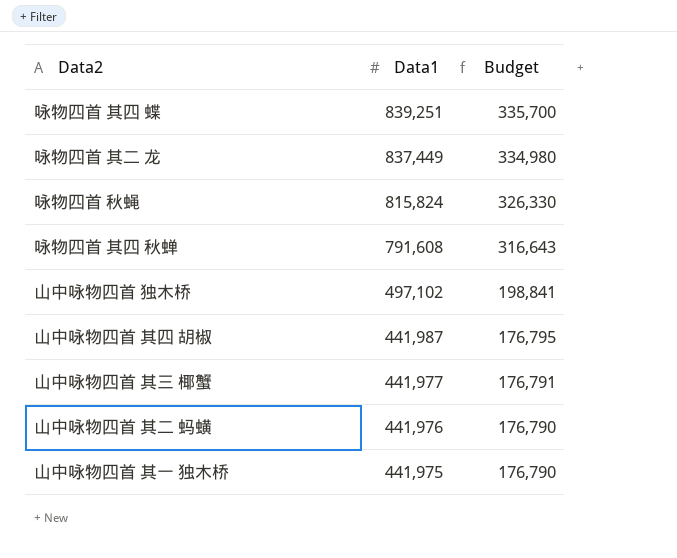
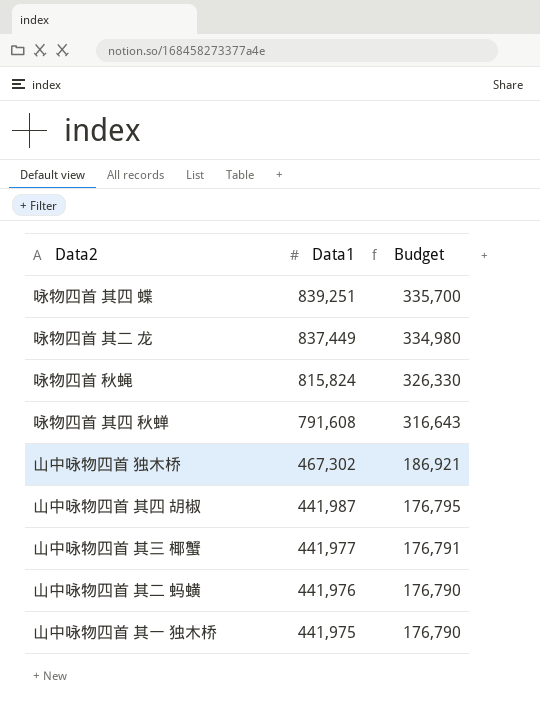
山中咏物四首 独木桥 | Data1: 497,102 -> 467,302
山中咏物四首 独木桥 | Budget: 198,841 -> 186,921

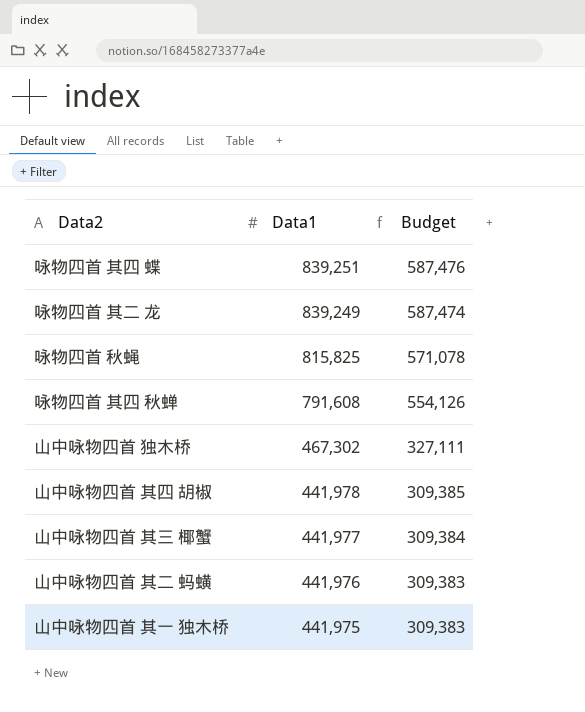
column Budget | formula: [Data1] * 0.4 -> [Data1] * 0.7
咏物四首 其二 龙 | Data1: 837,449 -> 839,249
咏物四首 秋蝇 | Data1: 815,824 -> 815,825
山中咏物四首 其四 胡椒 | Data1: 441,987 -> 441,978

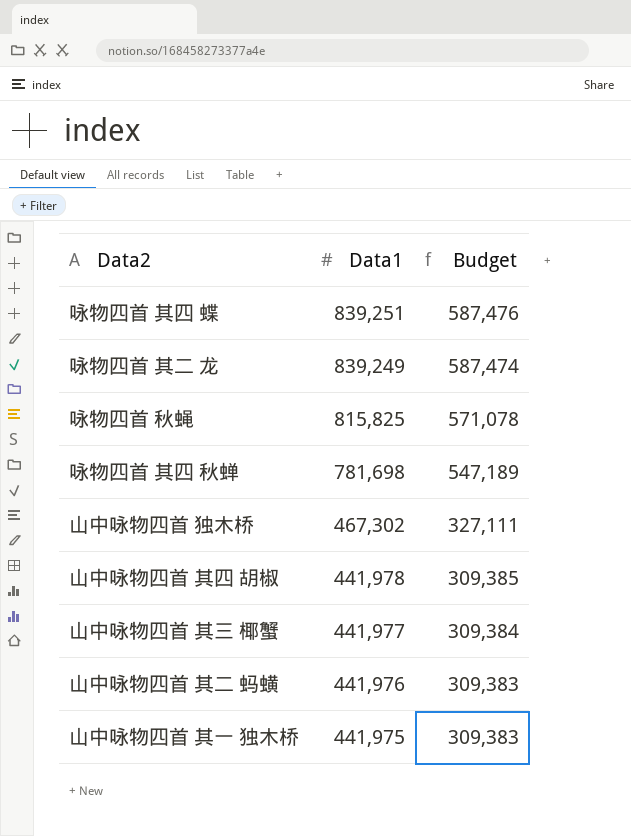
咏物四首 其四 秋蝉 | Data1: 791,608 -> 781,698
咏物四首 其四 秋蝉 | Budget: 554,126 -> 547,189

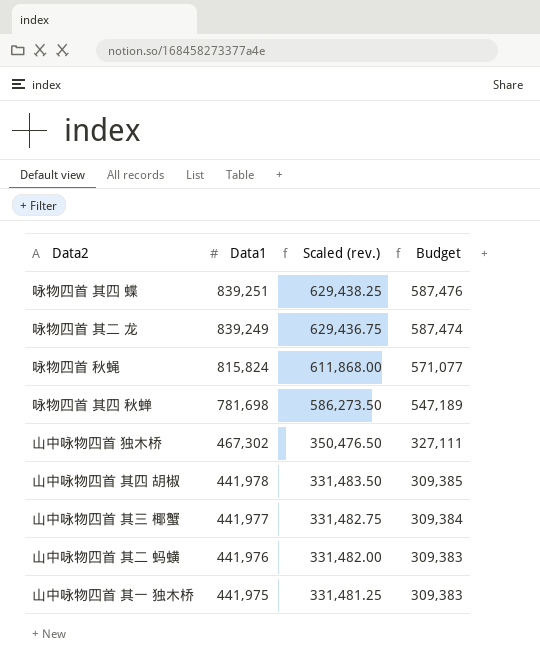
column Scaled (rev.) | formula: none -> [Data1] * 0.75
咏物四首 秋蝇 | Data1: 815,825 -> 815,824
咏物四首 秋蝇 | Budget: 571,078 -> 571,077

